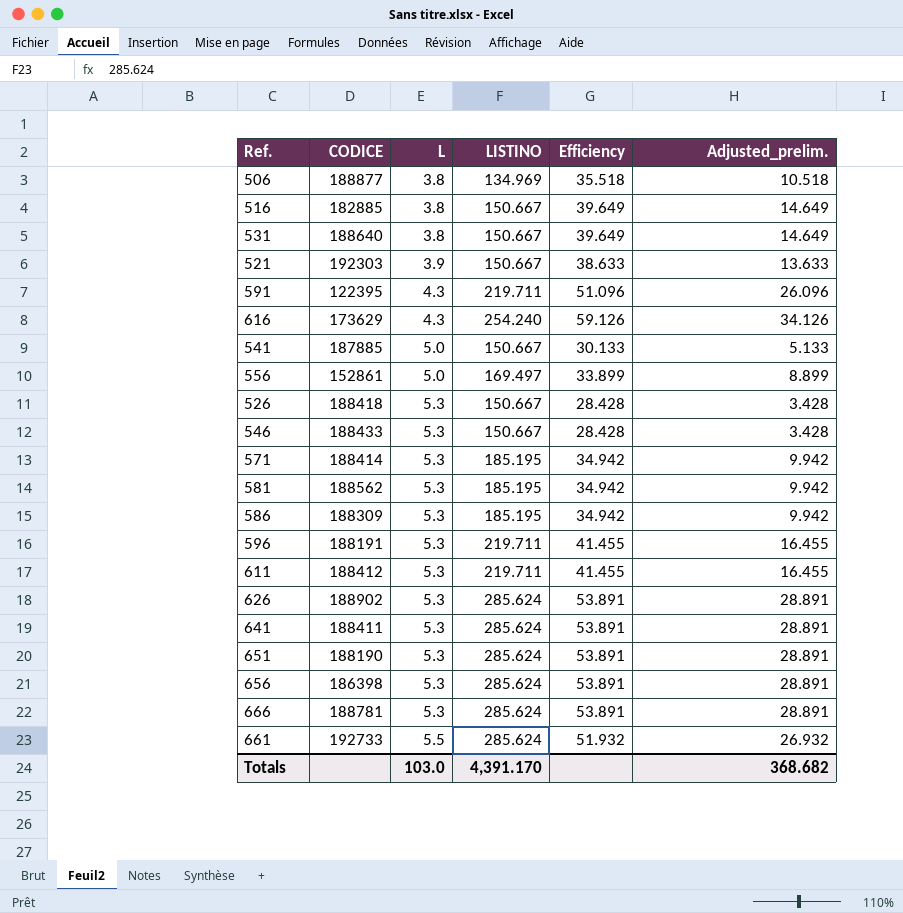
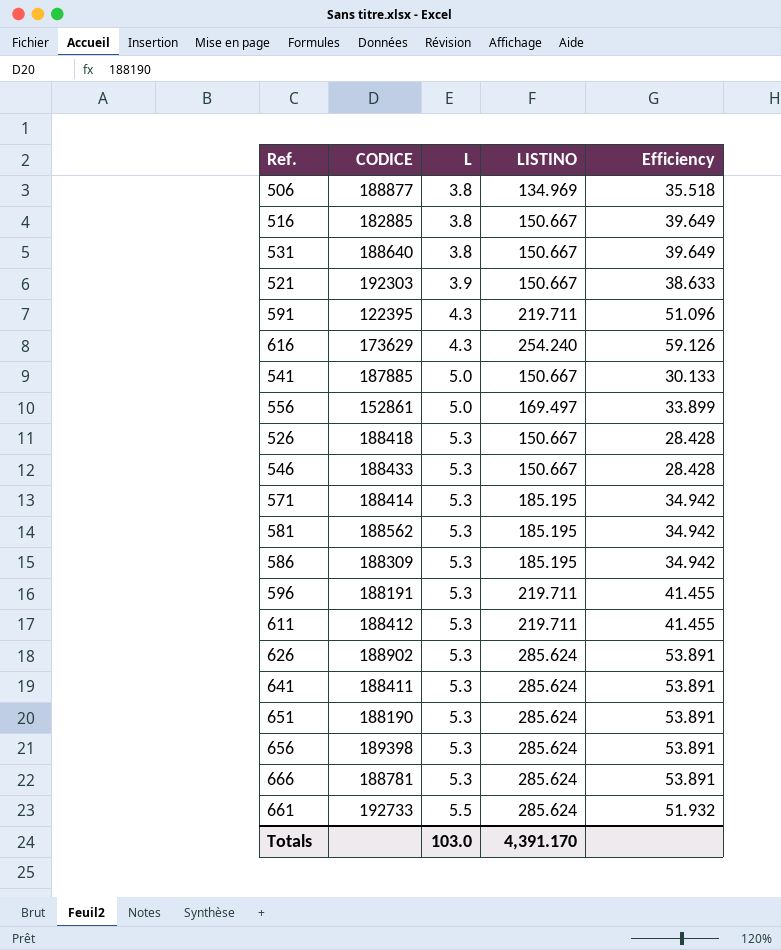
column Adjusted_prelim. | formula: [Efficiency] - 25 -> none
656 | CODICE: 186398 -> 189398

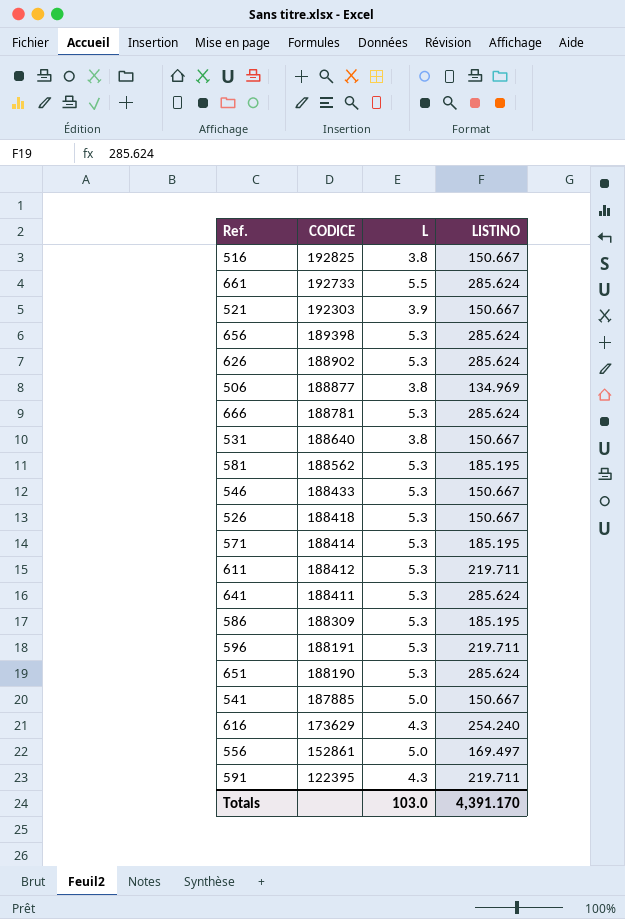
row order: L ascending -> CODICE descending
column Efficiency | formula: [LISTINO] / [L] -> none
516 | CODICE: 182885 -> 192825

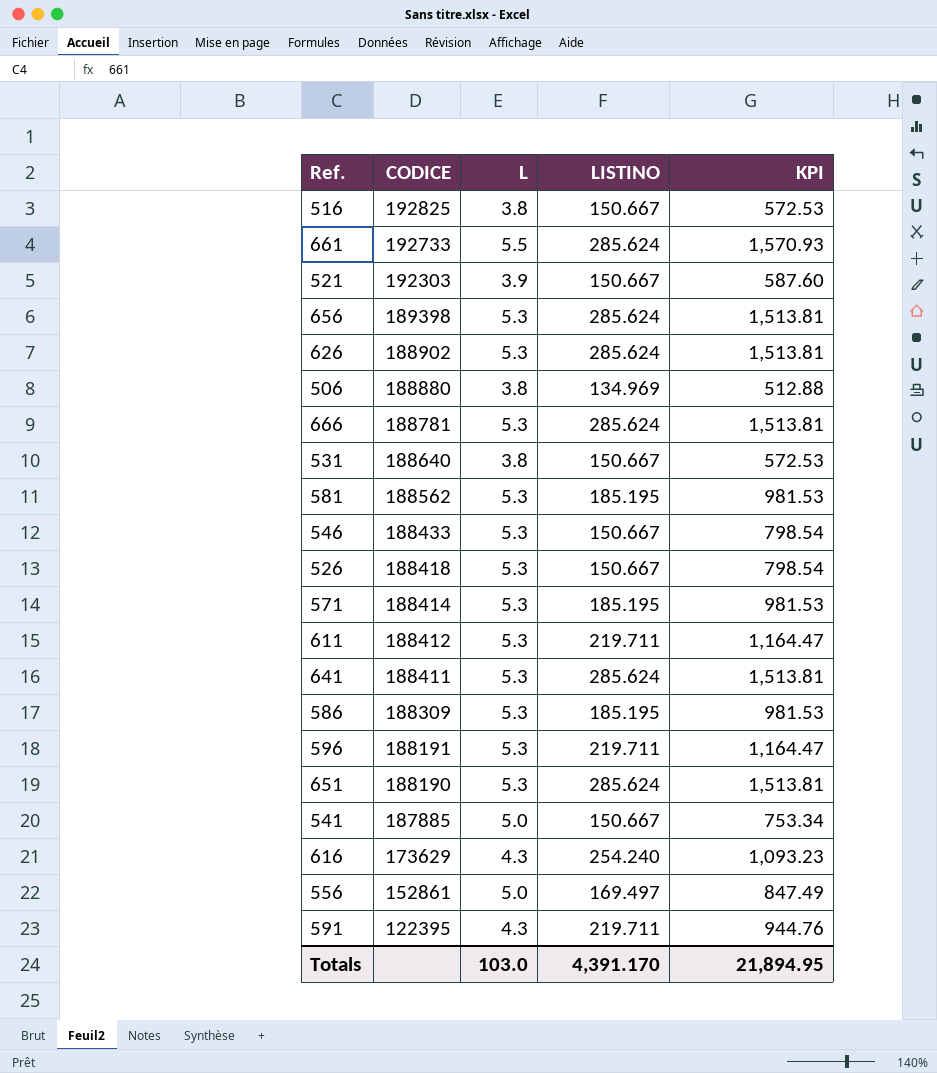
column KPI | formula: none -> [L] * [LISTINO]
506 | CODICE: 188877 -> 188880

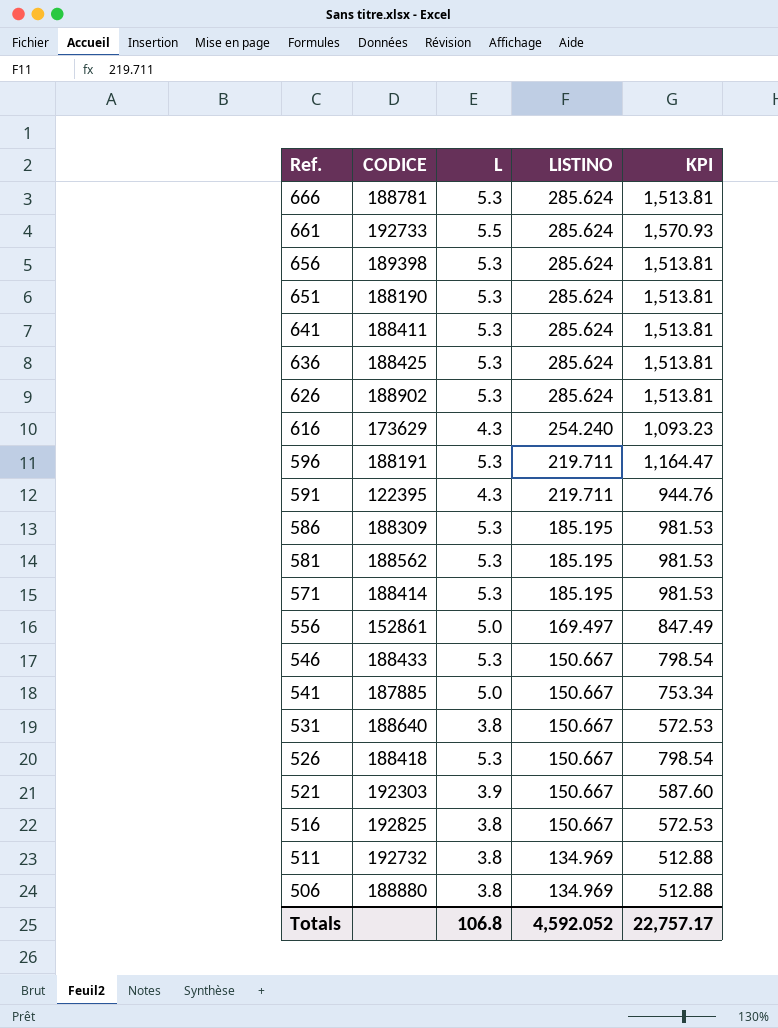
row order: CODICE descending -> Ref. descending
row 611: 188412 | 5.3 | 219.711 | 1,164.47 -> none
row 636: none -> 188425 | 5.3 | 285.624 | 1,513.81
row 511: none -> 192732 | 3.8 | 134.969 | 512.88
Totals | L: 103.0 -> 106.8
Totals | LISTINO: 4,391.170 -> 4,592.052
Totals | KPI: 21,894.95 -> 22,757.17

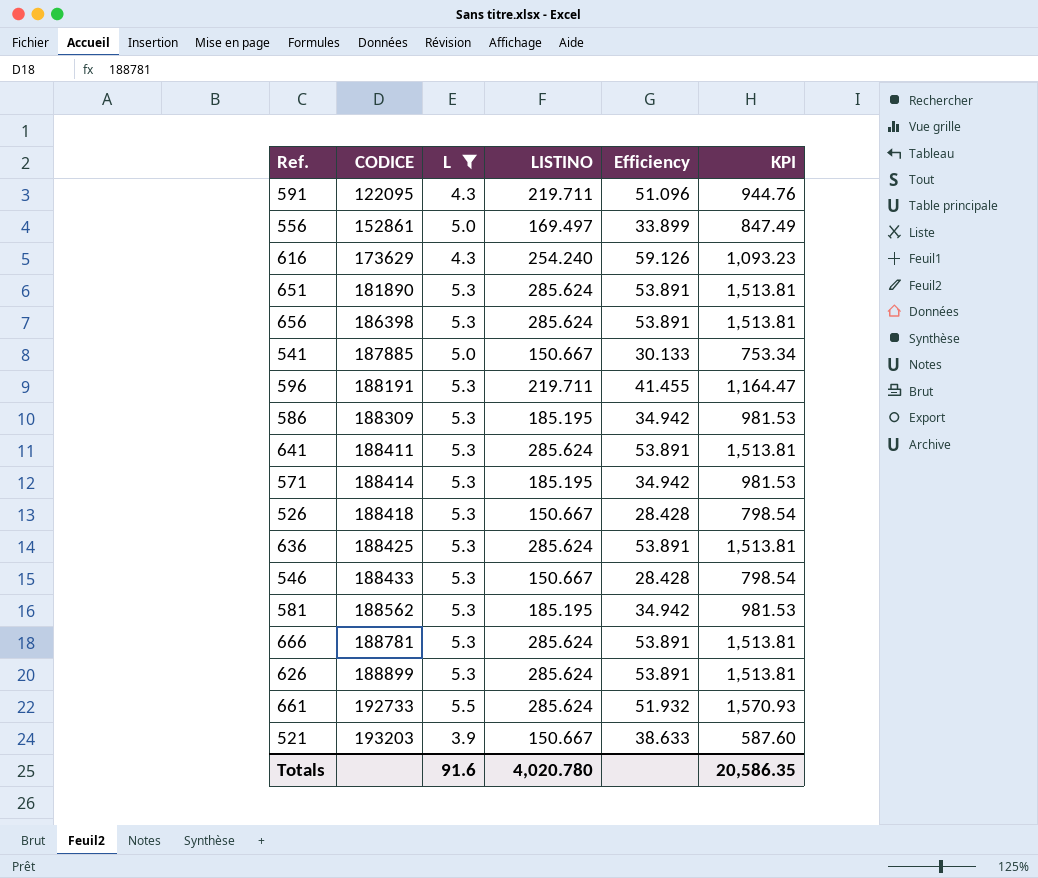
filter: none -> L != 3.8
row order: Ref. descending -> CODICE ascending
column Efficiency | formula: none -> [LISTINO] / [L]
591 | CODICE: 122395 -> 122095
651 | CODICE: 188190 -> 181890
656 | CODICE: 189398 -> 186398
626 | CODICE: 188902 -> 188899
521 | CODICE: 192303 -> 193203
Totals | L: 106.8 -> 91.6
Totals | LISTINO: 4,592.052 -> 4,020.780
Totals | KPI: 22,757.17 -> 20,586.35

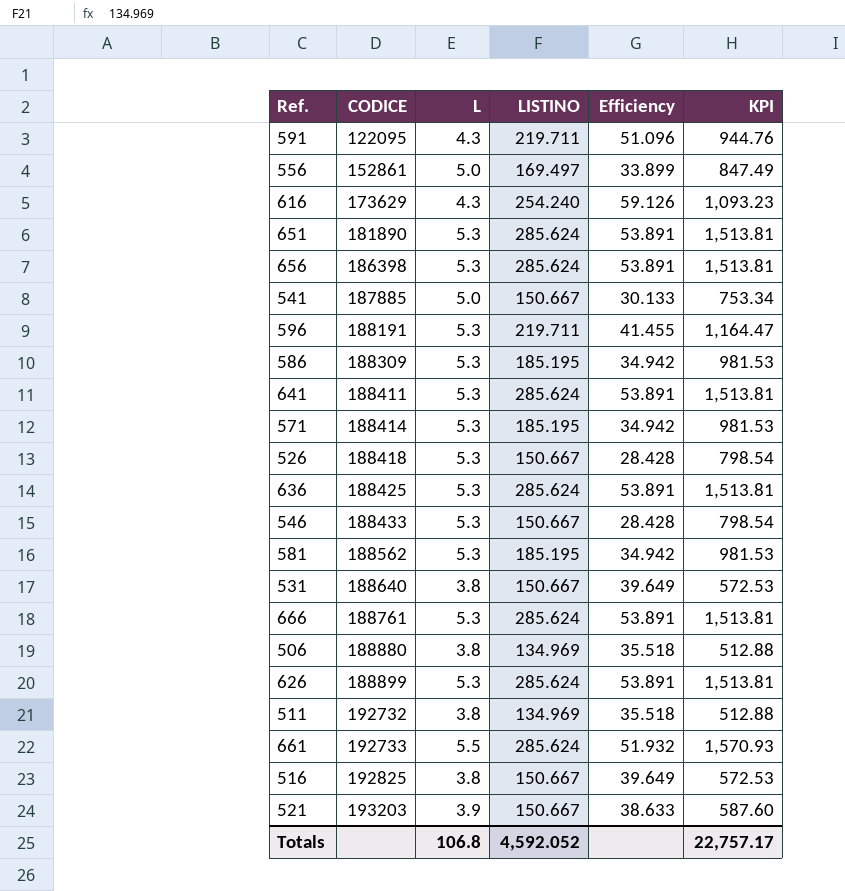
filter: L != 3.8 -> none
666 | CODICE: 188781 -> 188761
Totals | L: 91.6 -> 106.8
Totals | LISTINO: 4,020.780 -> 4,592.052
Totals | KPI: 20,586.35 -> 22,757.17

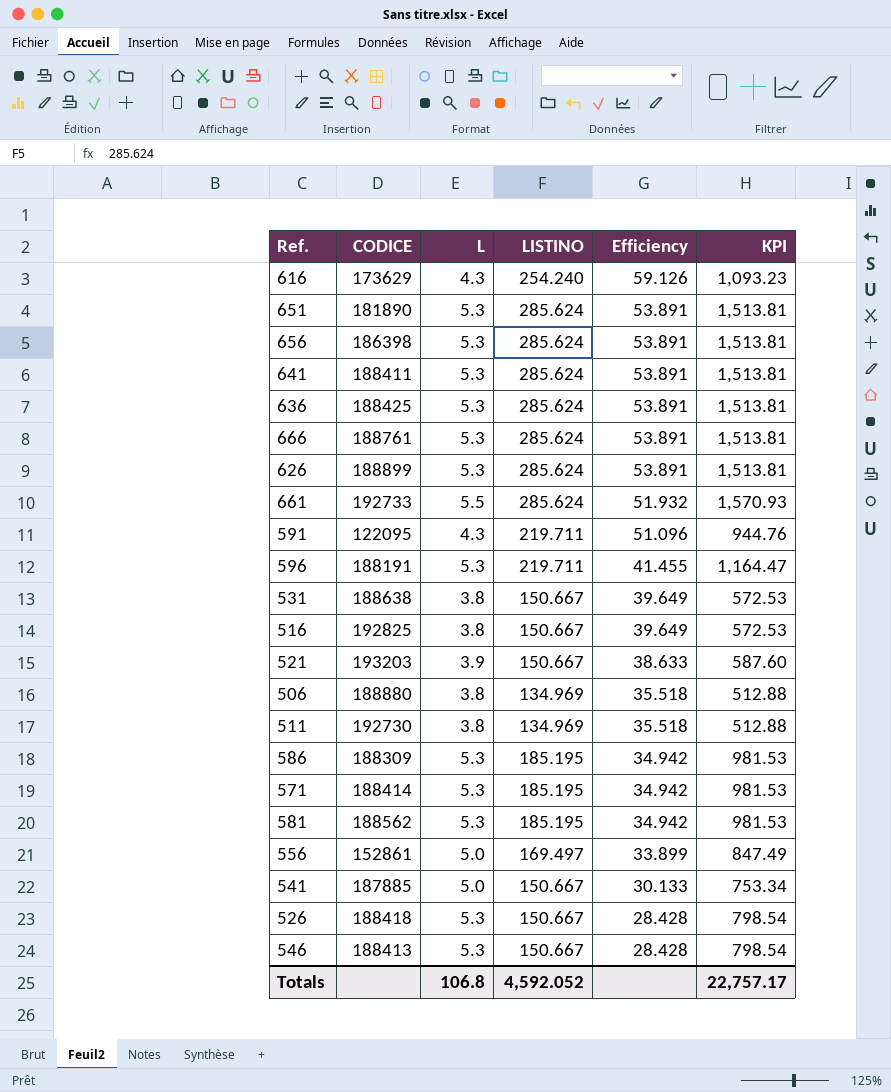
row order: CODICE ascending -> Efficiency descending
531 | CODICE: 188640 -> 188638
511 | CODICE: 192732 -> 192730
546 | CODICE: 188433 -> 188413

